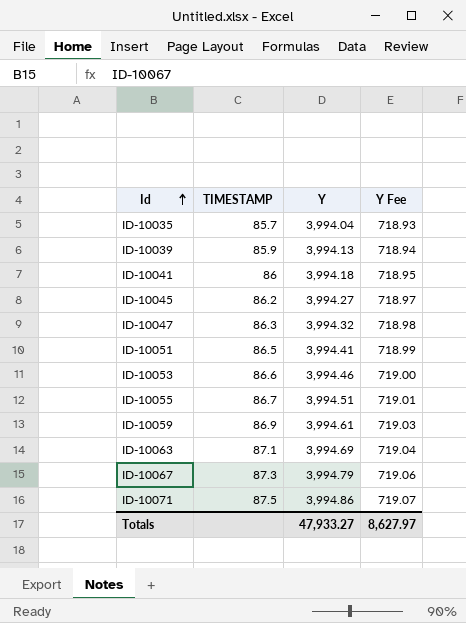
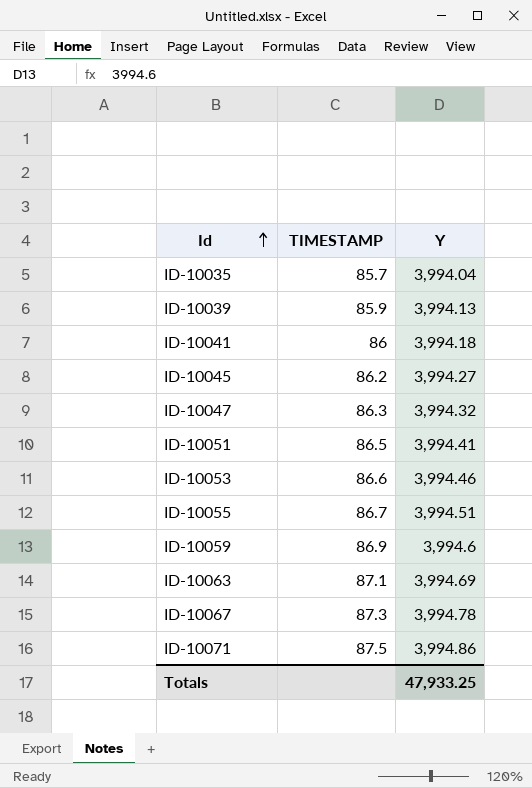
column Y Fee | formula: [Y] * 0.18 -> none
ID-10059 | Y: 3,994.61 -> 3,994.6
ID-10067 | Y: 3,994.79 -> 3,994.78
Totals | Y: 47,933.27 -> 47,933.25

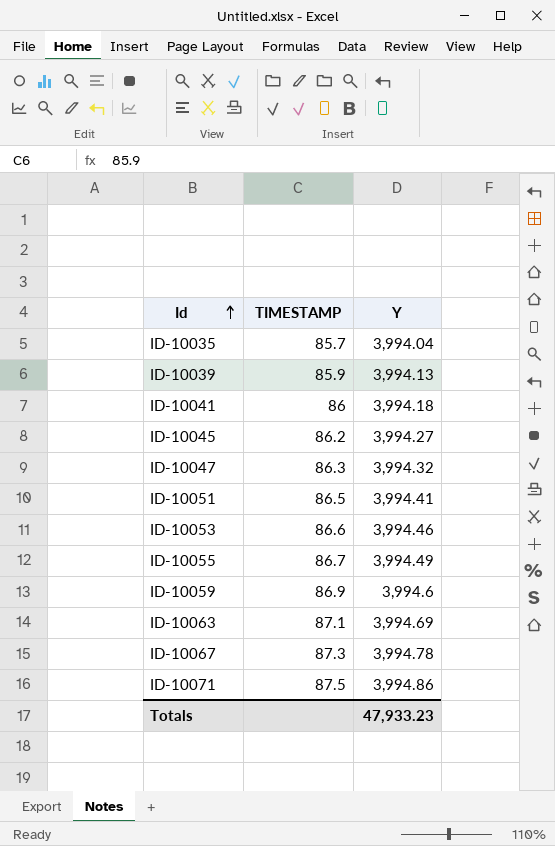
ID-10055 | Y: 3,994.51 -> 3,994.49
Totals | Y: 47,933.25 -> 47,933.23

